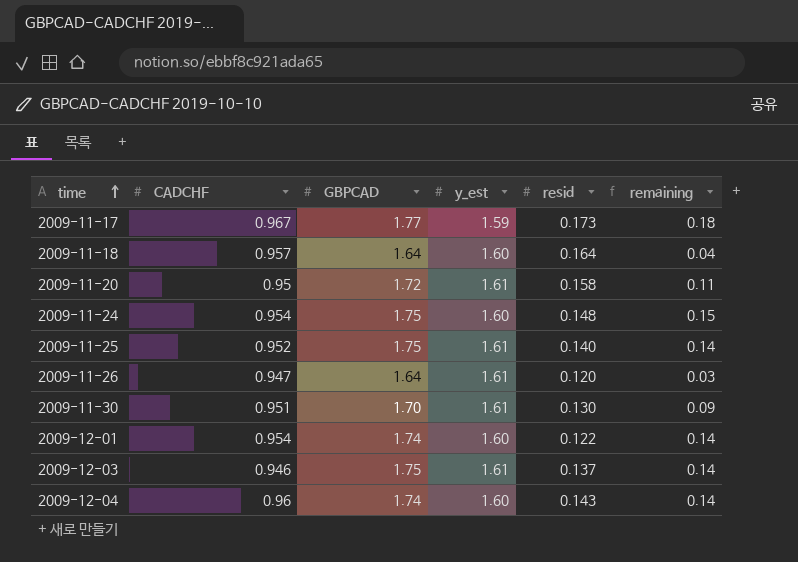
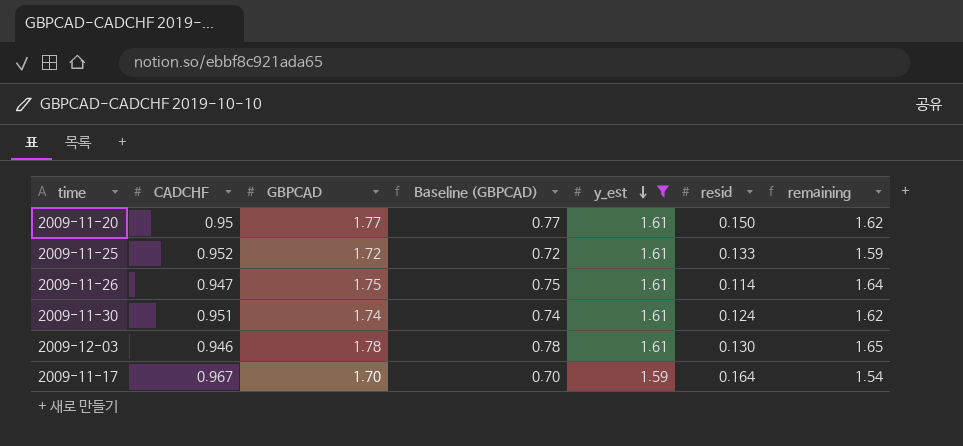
filter: none -> y_est != 1.60
row order: time ascending -> y_est descending
column Baseline (GBPCAD) | formula: none -> [GBPCAD] - 1
column remaining | formula: [GBPCAD] - [y_est] -> [GBPCAD] - [resid]
2009-11-20 | GBPCAD: 1.72 -> 1.77
2009-11-20 | resid: 0.158 -> 0.150
2009-11-25 | GBPCAD: 1.75 -> 1.72
2009-11-25 | resid: 0.140 -> 0.133
2009-11-26 | GBPCAD: 1.64 -> 1.75
2009-11-26 | resid: 0.120 -> 0.114
2009-11-30 | GBPCAD: 1.70 -> 1.74
2009-11-30 | resid: 0.130 -> 0.124
2009-12-03 | GBPCAD: 1.75 -> 1.78
2009-12-03 | resid: 0.137 -> 0.130
2009-11-17 | GBPCAD: 1.77 -> 1.70
2009-11-17 | resid: 0.173 -> 0.164

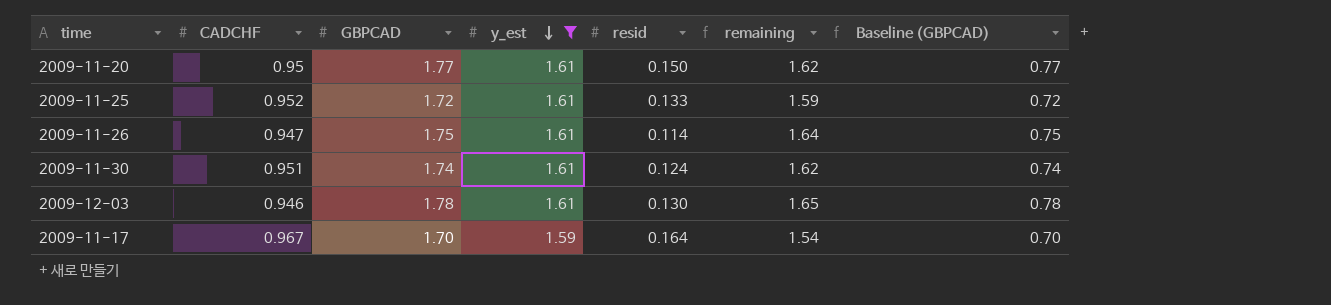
column Baseline (GBPCAD) | position: 4 -> 7

